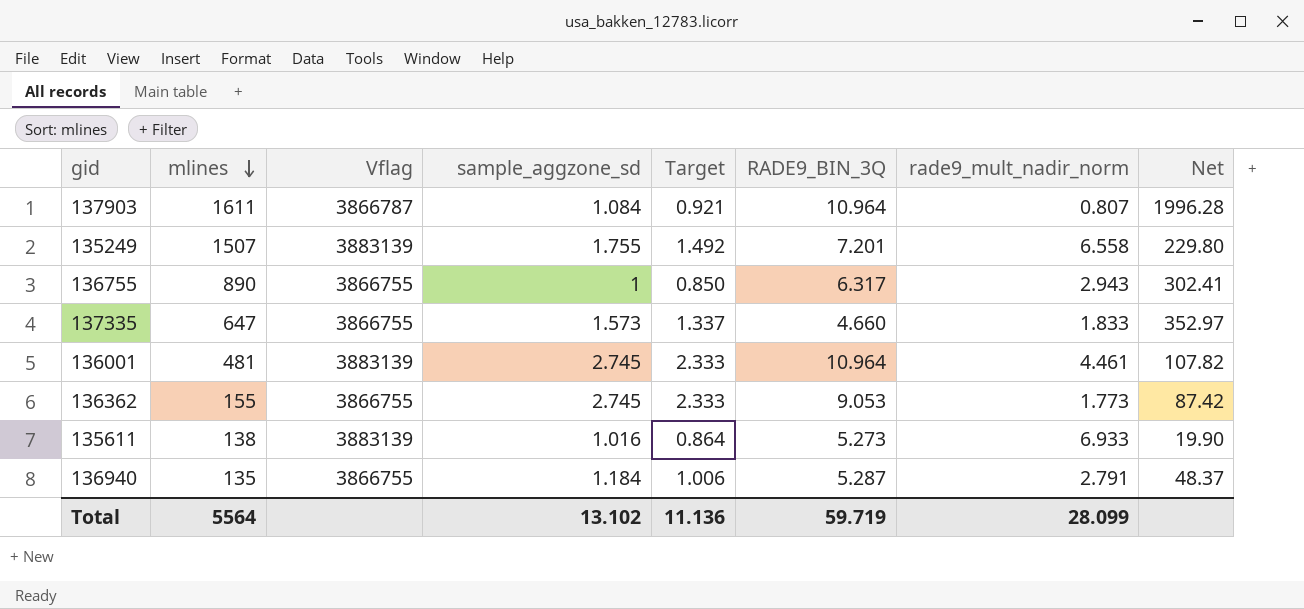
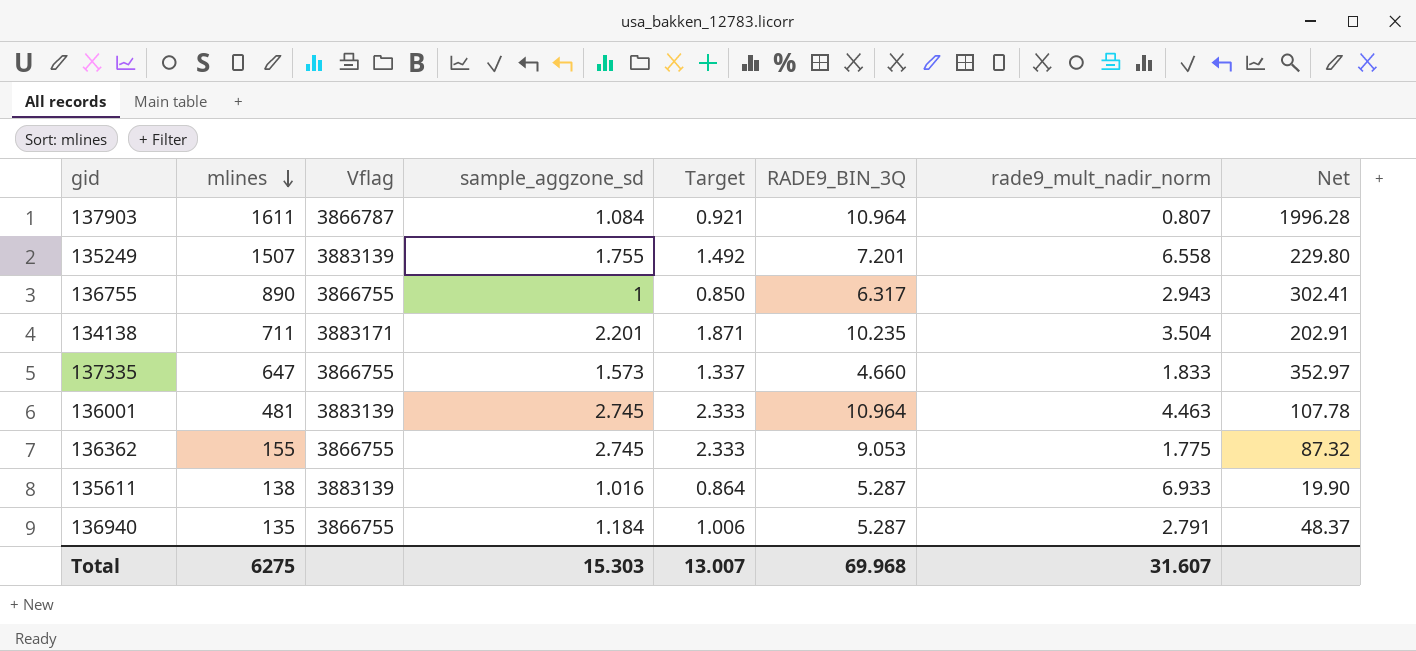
row 134138: none -> 711 | 3883171 | 2.201 | 1.871 | 10.235 | 3.504 | 202.91
136001 | rade9_mult_nadir_norm: 4.461 -> 4.463
136001 | Net: 107.82 -> 107.78
136362 | rade9_mult_nadir_norm: 1.773 -> 1.775
136362 | Net: 87.42 -> 87.32
135611 | RADE9_BIN_3Q: 5.273 -> 5.287
Total | mlines: 5564 -> 6275
Total | sample_aggzone_sd: 13.102 -> 15.303
Total | Target: 11.136 -> 13.007
Total | RADE9_BIN_3Q: 59.719 -> 69.968
Total | rade9_mult_nadir_norm: 28.099 -> 31.607

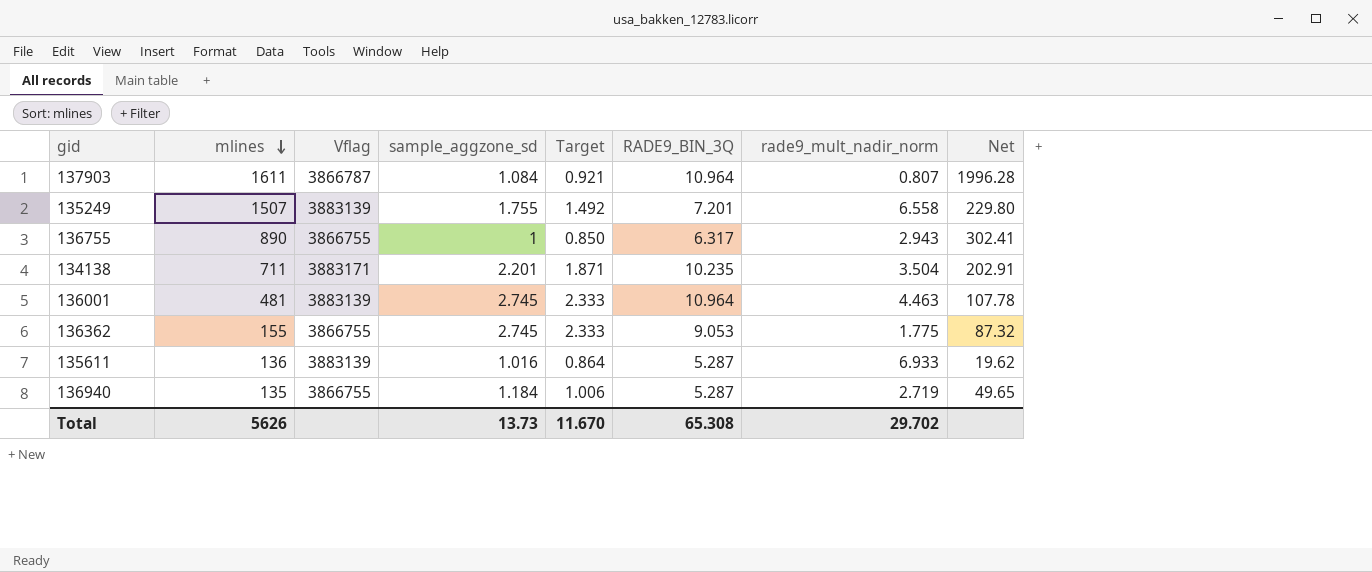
row 137335: 647 | 3866755 | 1.573 | 1.337 | 4.660 | 1.833 | 352.97 -> none
135611 | mlines: 138 -> 136
135611 | Net: 19.90 -> 19.62
136940 | rade9_mult_nadir_norm: 2.791 -> 2.719
136940 | Net: 48.37 -> 49.65
Total | mlines: 6275 -> 5626
Total | sample_aggzone_sd: 15.303 -> 13.73
Total | Target: 13.007 -> 11.670
Total | RADE9_BIN_3Q: 69.968 -> 65.308
Total | rade9_mult_nadir_norm: 31.607 -> 29.702

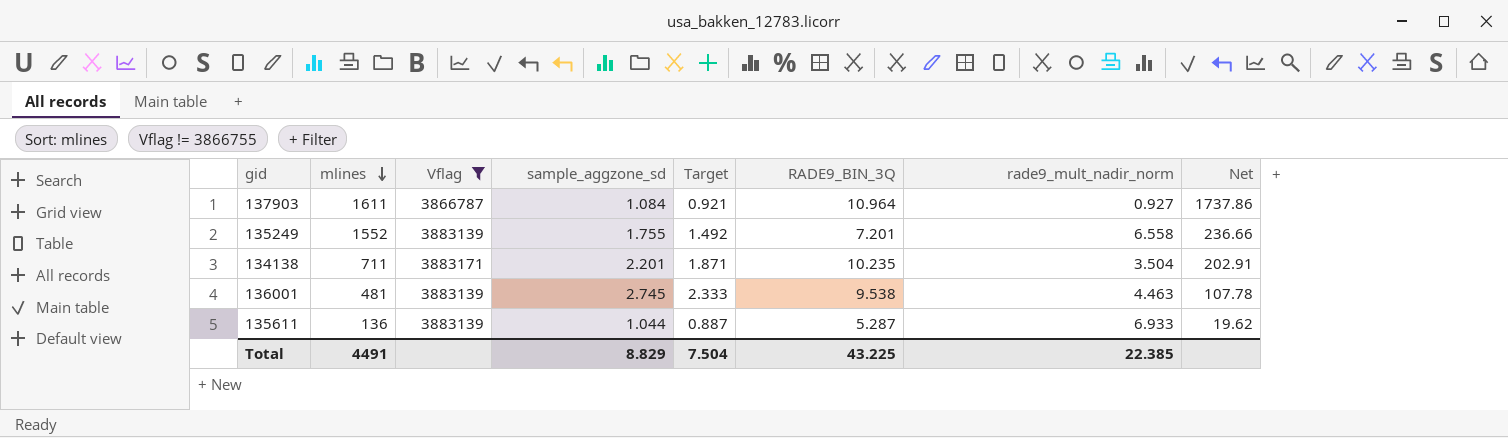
filter: none -> Vflag != 3866755
137903 | rade9_mult_nadir_norm: 0.807 -> 0.927
137903 | Net: 1996.28 -> 1737.86
135249 | mlines: 1507 -> 1552
135249 | Net: 229.80 -> 236.66
136001 | RADE9_BIN_3Q: 10.964 -> 9.538
135611 | sample_aggzone_sd: 1.016 -> 1.044
135611 | Target: 0.864 -> 0.887
Total | mlines: 5626 -> 4491
Total | sample_aggzone_sd: 13.73 -> 8.829
Total | Target: 11.670 -> 7.504
Total | RADE9_BIN_3Q: 65.308 -> 43.225
Total | rade9_mult_nadir_norm: 29.702 -> 22.385

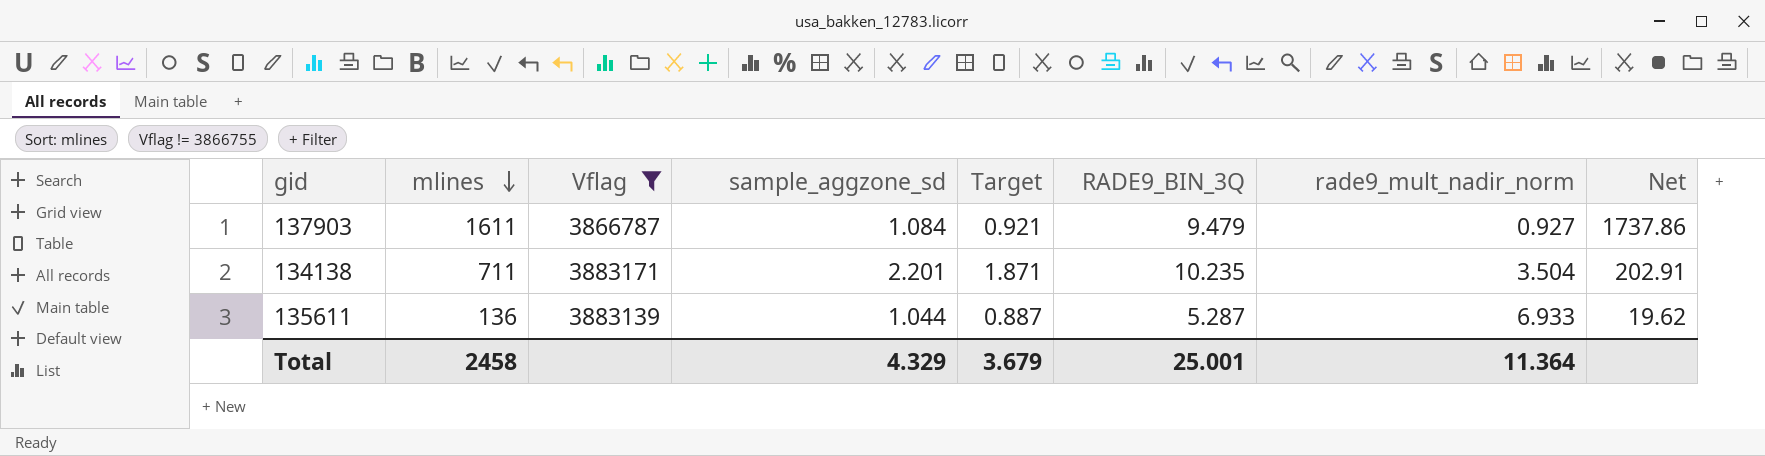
row 135249: 1552 | 3883139 | 1.755 | 1.492 | 7.201 | 6.558 | 236.66 -> none
row 136001: 481 | 3883139 | 2.745 | 2.333 | 9.538 | 4.463 | 107.78 -> none
137903 | RADE9_BIN_3Q: 10.964 -> 9.479
Total | mlines: 4491 -> 2458
Total | sample_aggzone_sd: 8.829 -> 4.329
Total | Target: 7.504 -> 3.679
Total | RADE9_BIN_3Q: 43.225 -> 25.001
Total | rade9_mult_nadir_norm: 22.385 -> 11.364

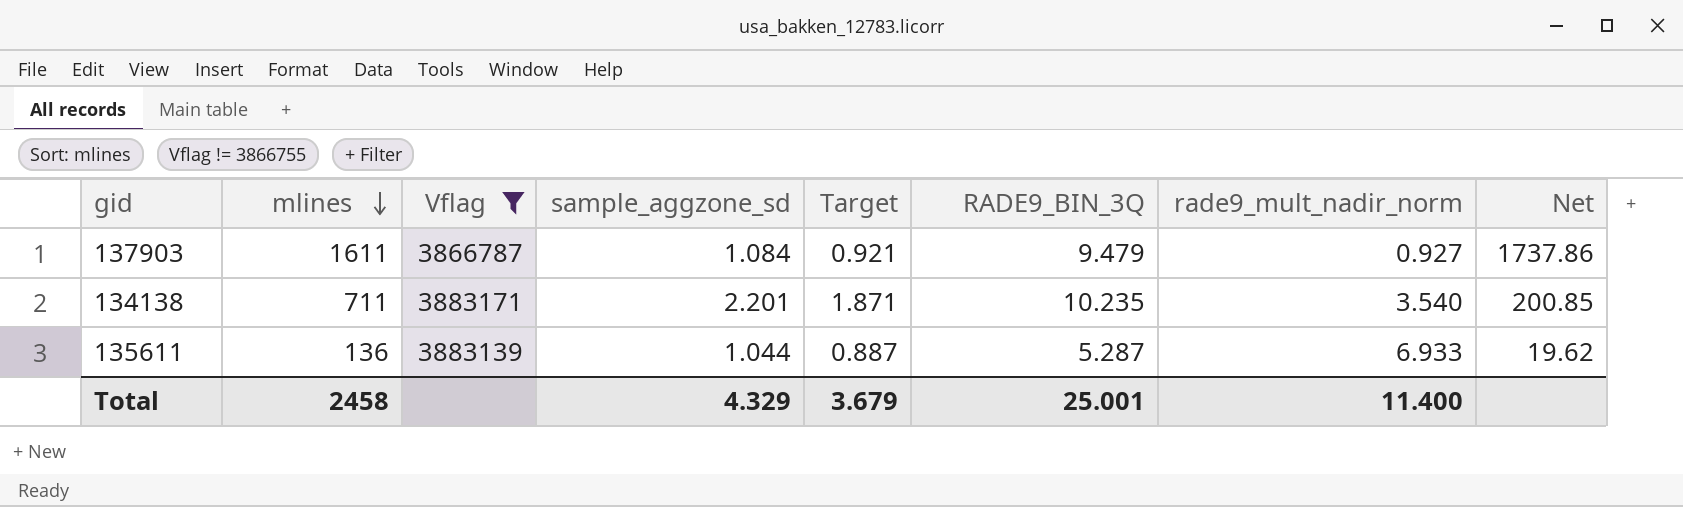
134138 | rade9_mult_nadir_norm: 3.504 -> 3.540
134138 | Net: 202.91 -> 200.85
Total | rade9_mult_nadir_norm: 11.364 -> 11.400

